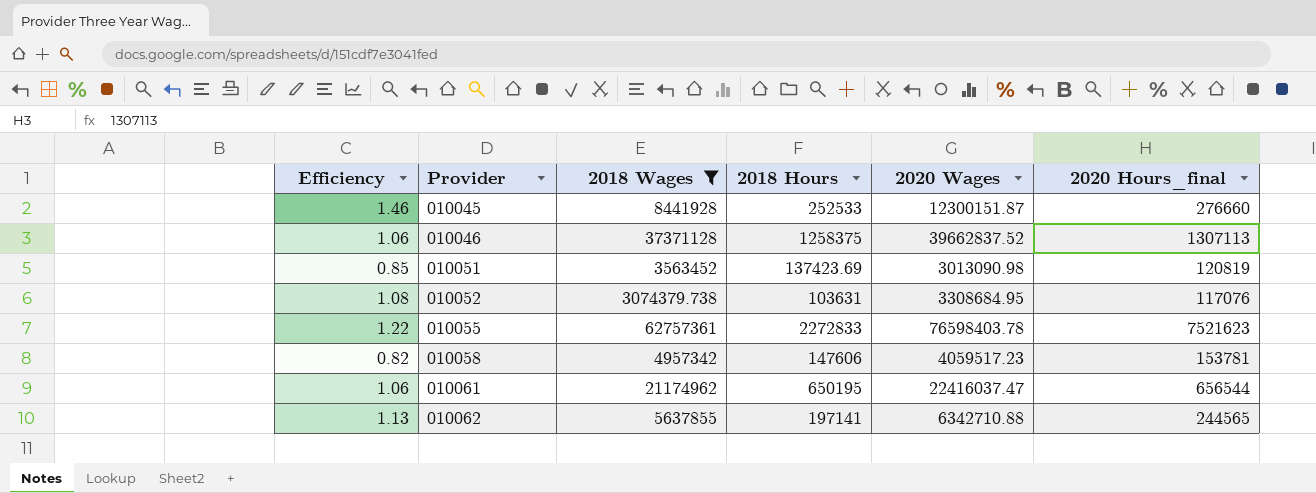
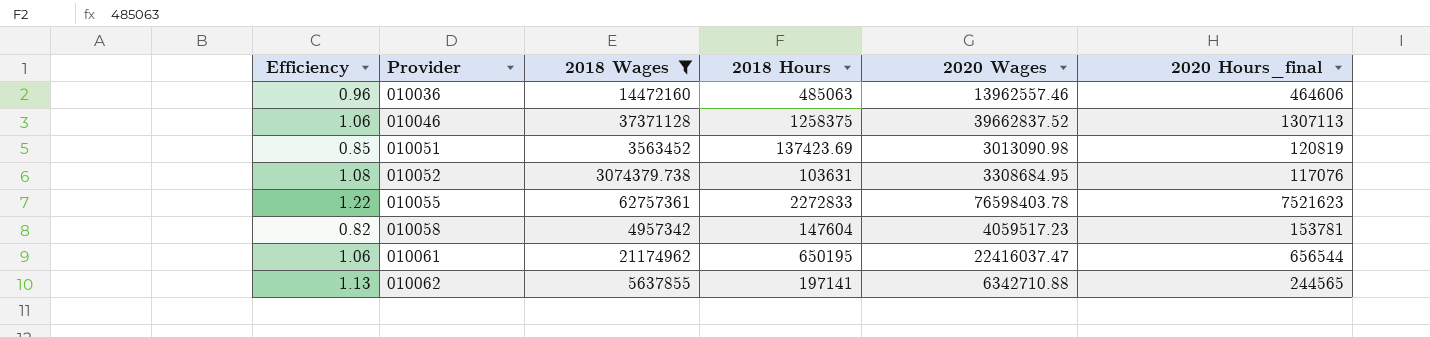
row 010045: 1.46 | 8441928 | 252533 | 12300151.87 | 276660 -> none
row 010036: none -> 0.96 | 14472160 | 485063 | 13962557.46 | 464606
010058 | 2018 Hours: 147606 -> 147604

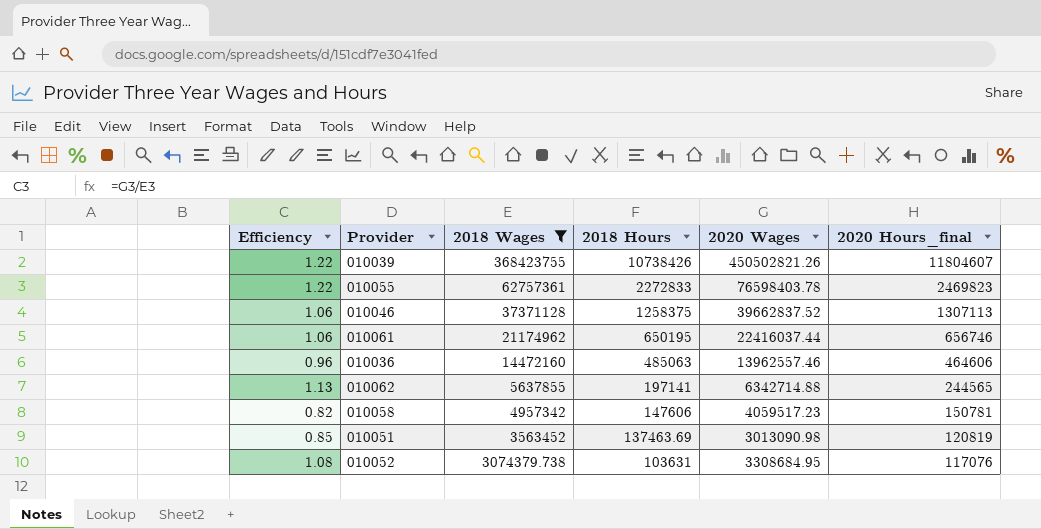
row order: Provider ascending -> 2018 Wages descending
row 010039: none -> 1.22 | 368423755 | 10738426 | 450502821.26 | 11804607
010055 | 2020 Hours_final: 7521623 -> 2469823
010061 | 2020 Wages: 22416037.47 -> 22416037.44
010061 | 2020 Hours_final: 656544 -> 656746
010062 | 2020 Wages: 6342710.88 -> 6342714.88
010058 | 2018 Hours: 147604 -> 147606
010058 | 2020 Hours_final: 153781 -> 150781
010051 | 2018 Hours: 137423.69 -> 137463.69

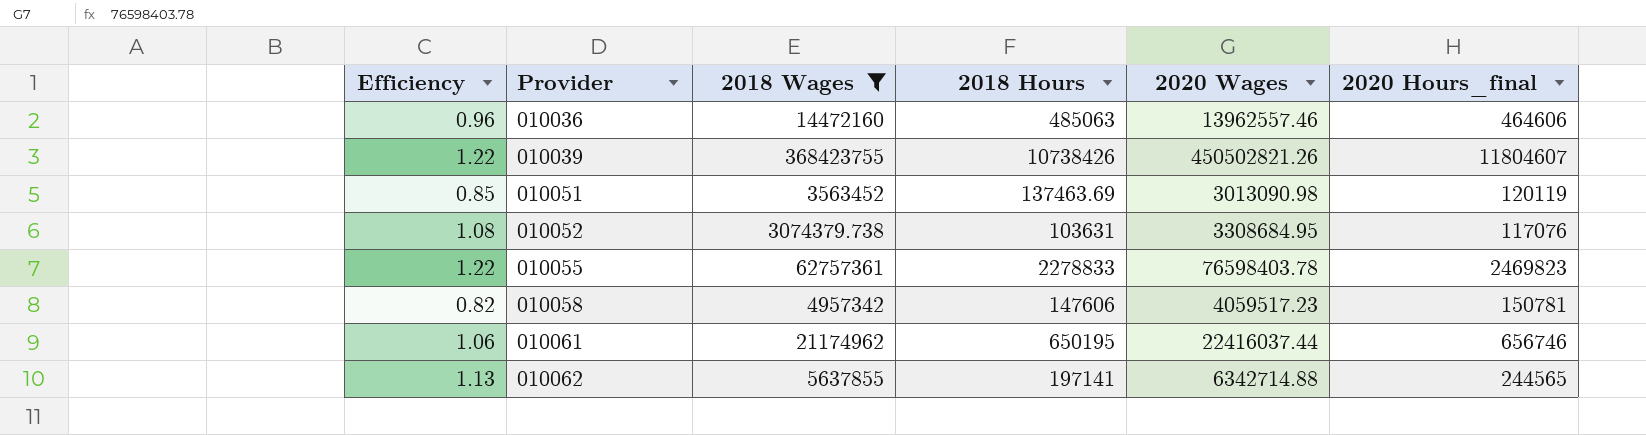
row order: 2018 Wages descending -> Provider ascending
row 010046: 1.06 | 37371128 | 1258375 | 39662837.52 | 1307113 -> none
010051 | 2020 Hours_final: 120819 -> 120119
010055 | 2018 Hours: 2272833 -> 2278833

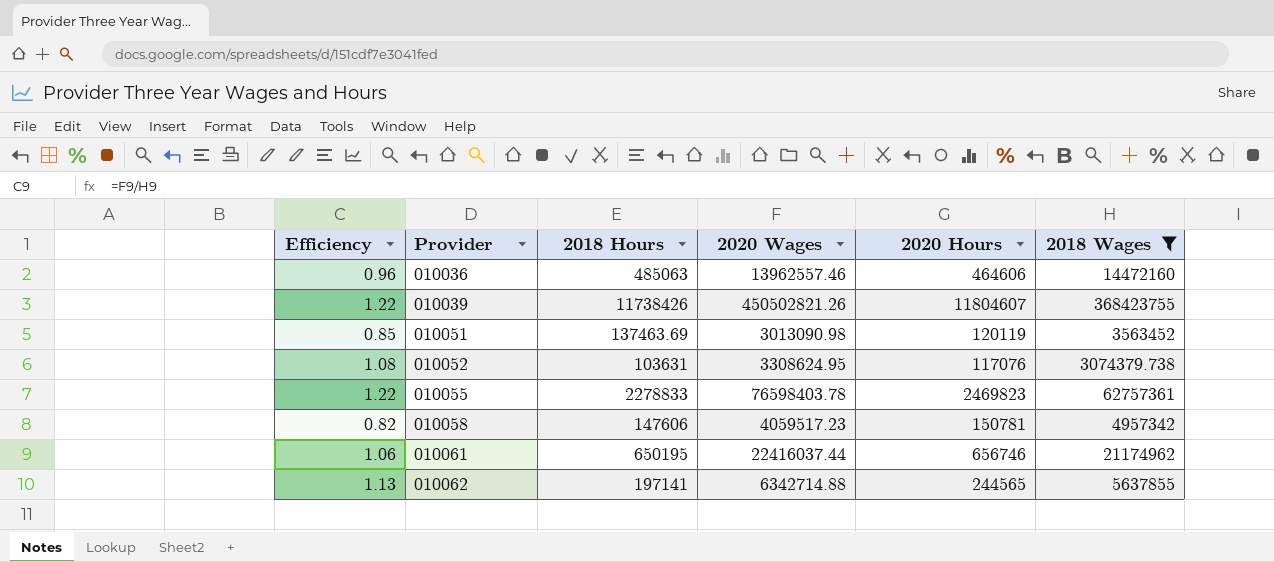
column name: 2020 Hours_final -> 2020 Hours
column 2018 Wages | position: 3 -> 6
010039 | 2018 Hours: 10738426 -> 11738426
010052 | 2020 Wages: 3308684.95 -> 3308624.95

